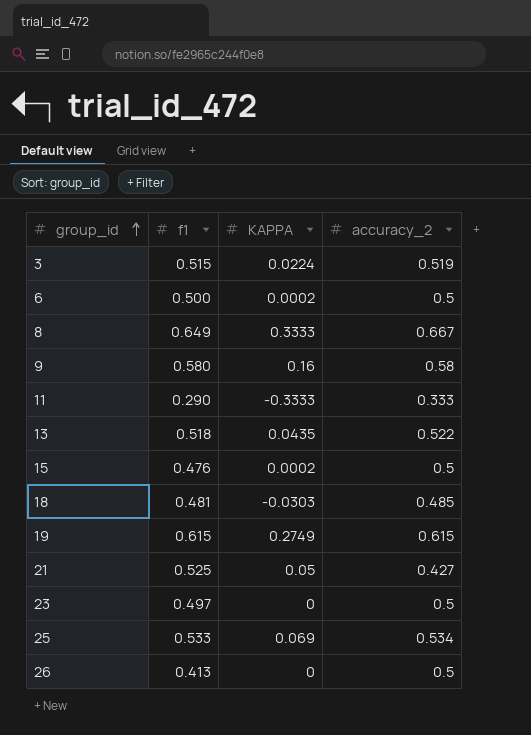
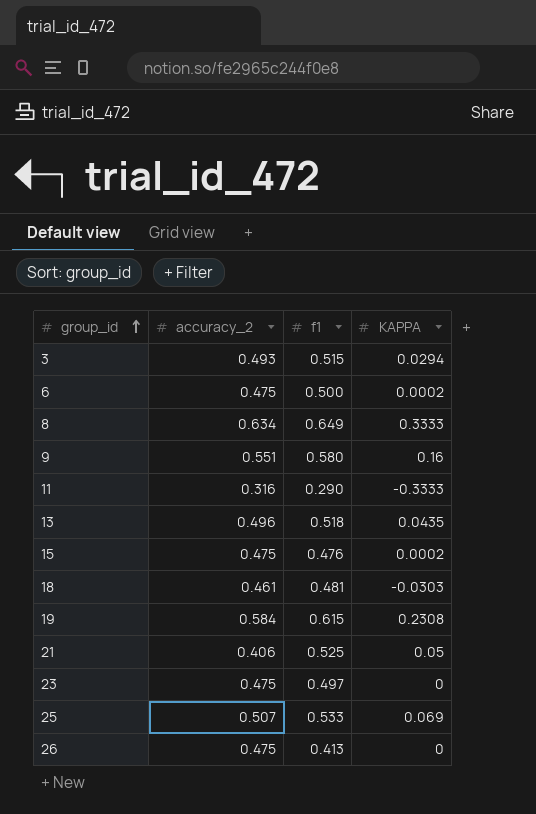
column accuracy_2 | position: 4 -> 2
3 | accuracy_2: 0.519 -> 0.493
3 | KAPPA: 0.0224 -> 0.0294
6 | accuracy_2: 0.5 -> 0.475
8 | accuracy_2: 0.667 -> 0.634
9 | accuracy_2: 0.58 -> 0.551
11 | accuracy_2: 0.333 -> 0.316
13 | accuracy_2: 0.522 -> 0.496
15 | accuracy_2: 0.5 -> 0.475
18 | accuracy_2: 0.485 -> 0.461
19 | accuracy_2: 0.615 -> 0.584
19 | KAPPA: 0.2749 -> 0.2308
21 | accuracy_2: 0.427 -> 0.406
23 | accuracy_2: 0.5 -> 0.475
25 | accuracy_2: 0.534 -> 0.507
26 | accuracy_2: 0.5 -> 0.475

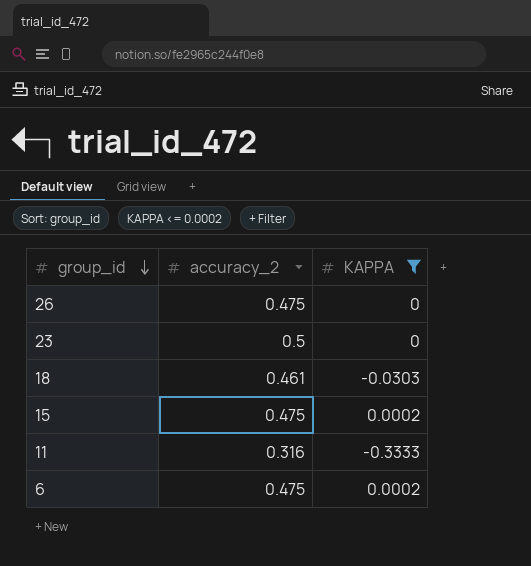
filter: none -> KAPPA <= 0.0002
row order: group_id ascending -> group_id descending
column f1 | position: 3 -> none
23 | accuracy_2: 0.475 -> 0.5

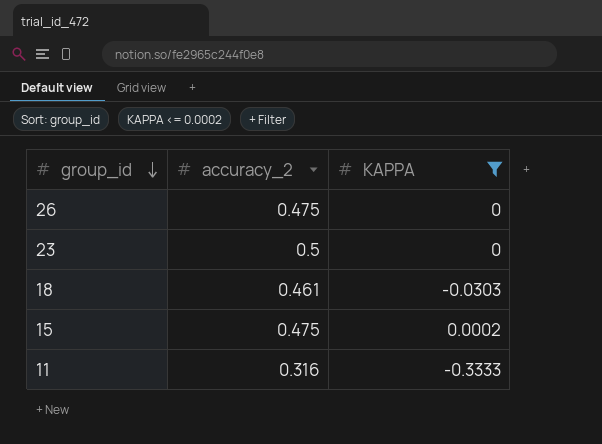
row 6: 0.475 | 0.0002 -> none

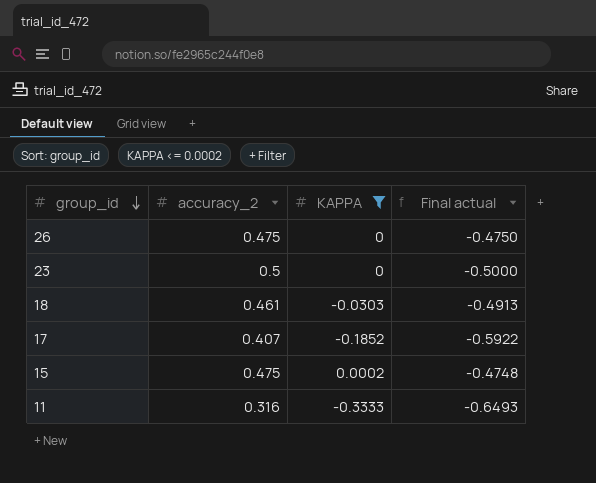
column Final actual | formula: none -> [KAPPA] - [accuracy_2]
row 17: none -> 0.407 | -0.1852 | -0.5922

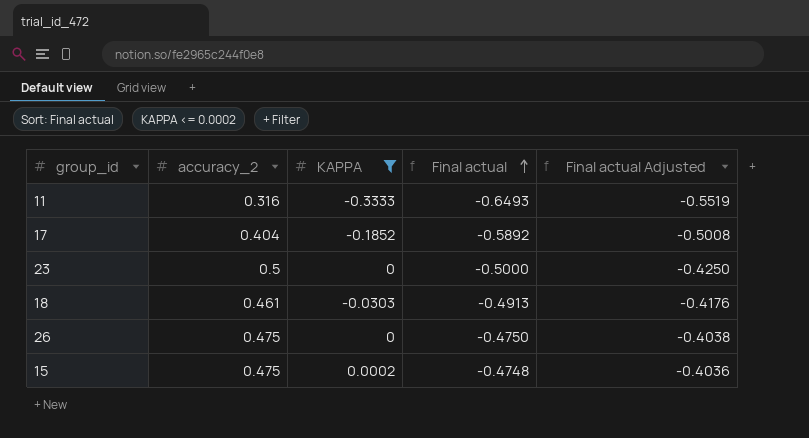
row order: group_id descending -> Final actual ascending
column Final actual Adjusted | formula: none -> [Final actual] * 0.85
17 | accuracy_2: 0.407 -> 0.404
17 | Final actual: -0.5922 -> -0.5892

